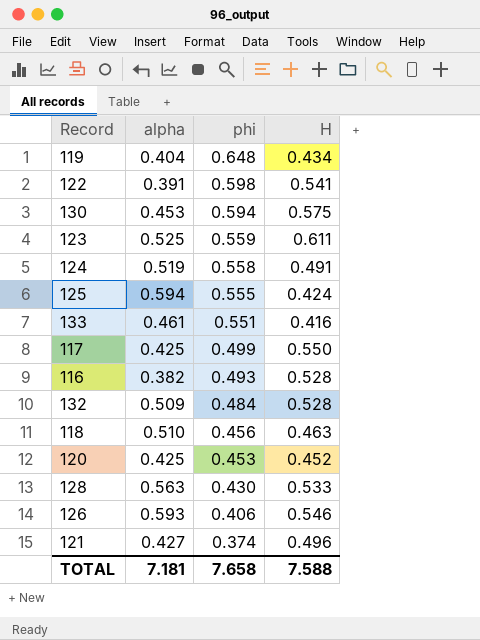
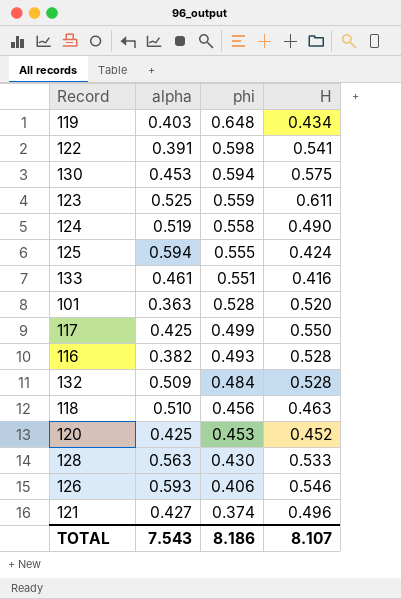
119 | alpha: 0.404 -> 0.403
124 | H: 0.491 -> 0.490
row 101: none -> 0.363 | 0.528 | 0.520
TOTAL | alpha: 7.181 -> 7.543
TOTAL | phi: 7.658 -> 8.186
TOTAL | H: 7.588 -> 8.107

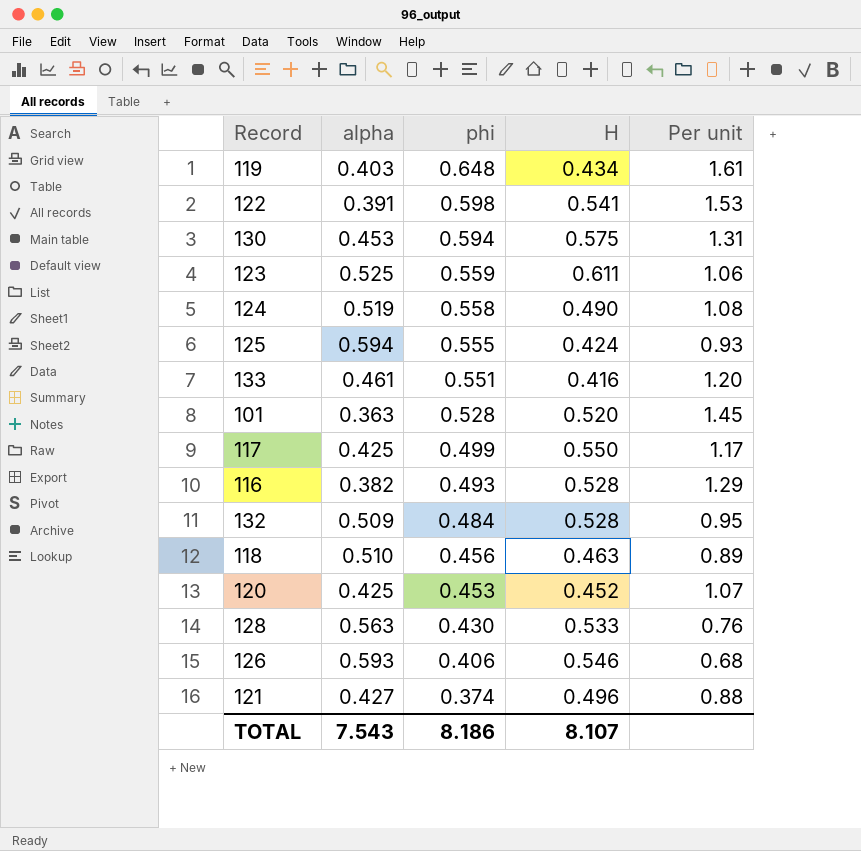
column Per unit | formula: none -> [phi] / [alpha]

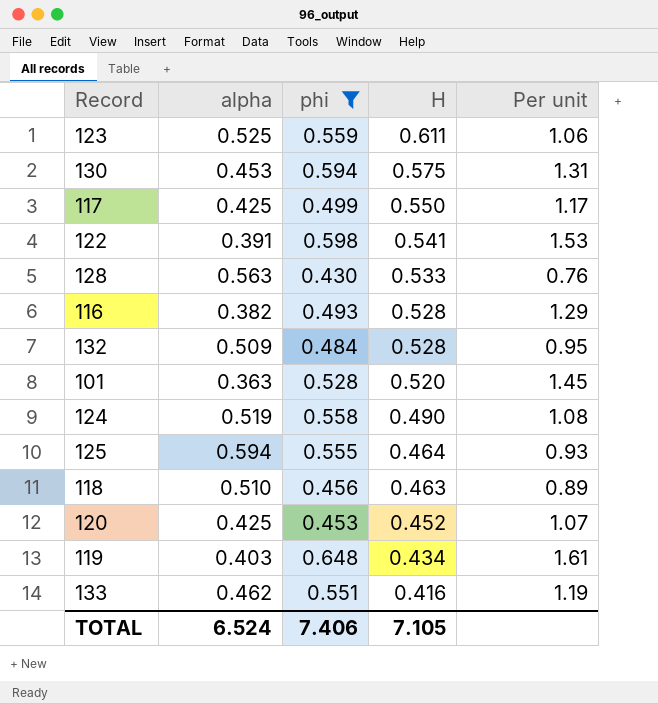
filter: none -> phi >= 0.430
row order: phi descending -> H descending
125 | H: 0.424 -> 0.464
133 | alpha: 0.461 -> 0.462
133 | Per unit: 1.20 -> 1.19
TOTAL | alpha: 7.543 -> 6.524
TOTAL | phi: 8.186 -> 7.406
TOTAL | H: 8.107 -> 7.105

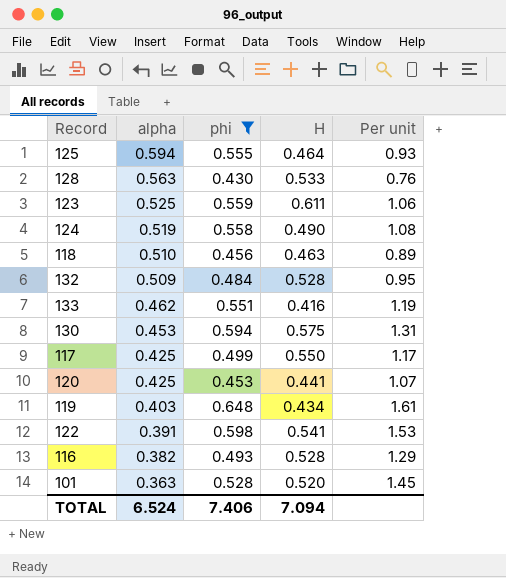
row order: H descending -> alpha descending
120 | H: 0.452 -> 0.441
TOTAL | H: 7.105 -> 7.094

